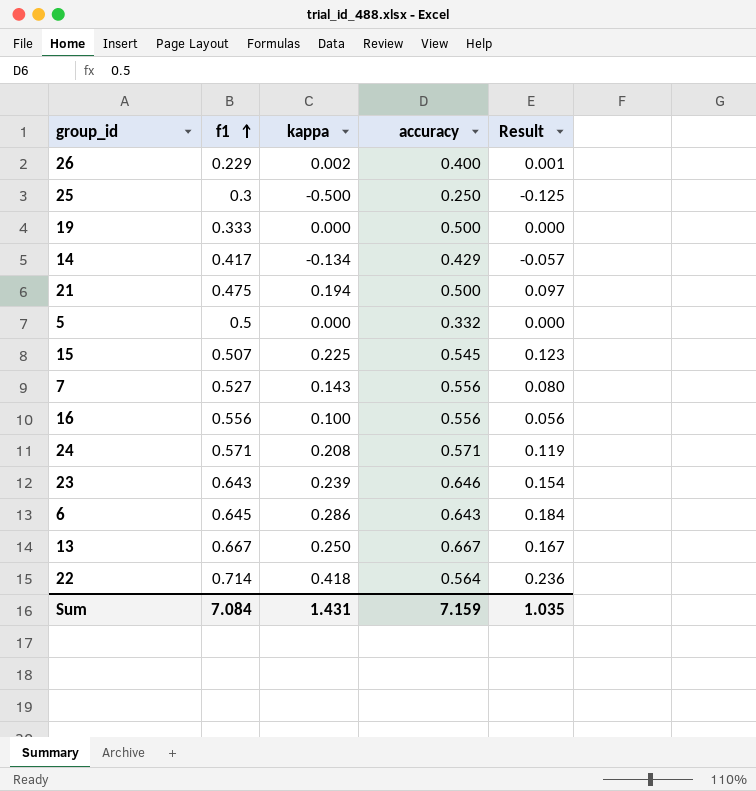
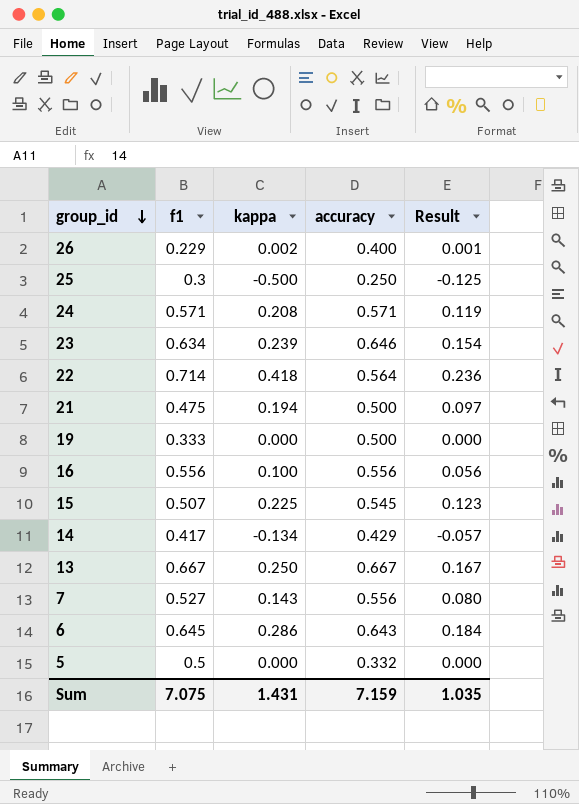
row order: f1 ascending -> group_id descending
23 | f1: 0.643 -> 0.634
Sum | f1: 7.084 -> 7.075

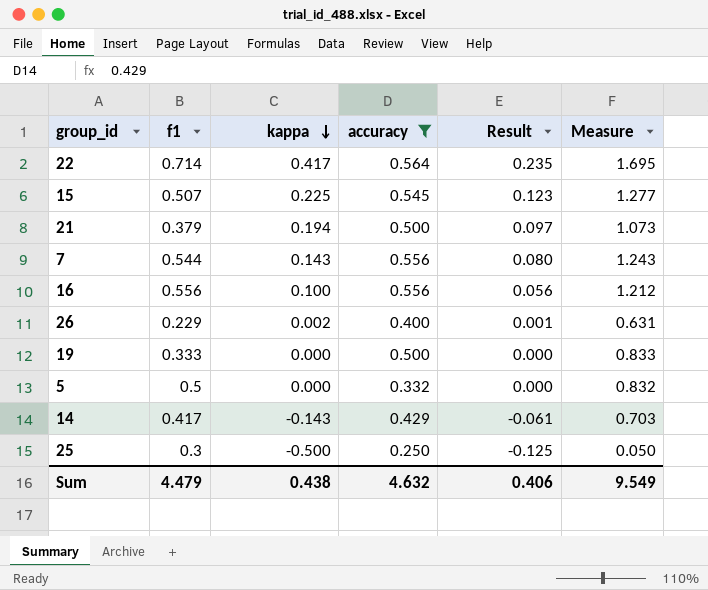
filter: none -> accuracy <= 0.564
row order: group_id descending -> kappa descending
column Measure | formula: none -> [f1] + [kappa] + [accuracy]
22 | kappa: 0.418 -> 0.417
22 | Result: 0.236 -> 0.235
21 | f1: 0.475 -> 0.379
7 | f1: 0.527 -> 0.544
14 | kappa: -0.134 -> -0.143
14 | Result: -0.057 -> -0.061
Sum | f1: 7.075 -> 4.479
Sum | kappa: 1.431 -> 0.438
Sum | accuracy: 7.159 -> 4.632
Sum | Result: 1.035 -> 0.406

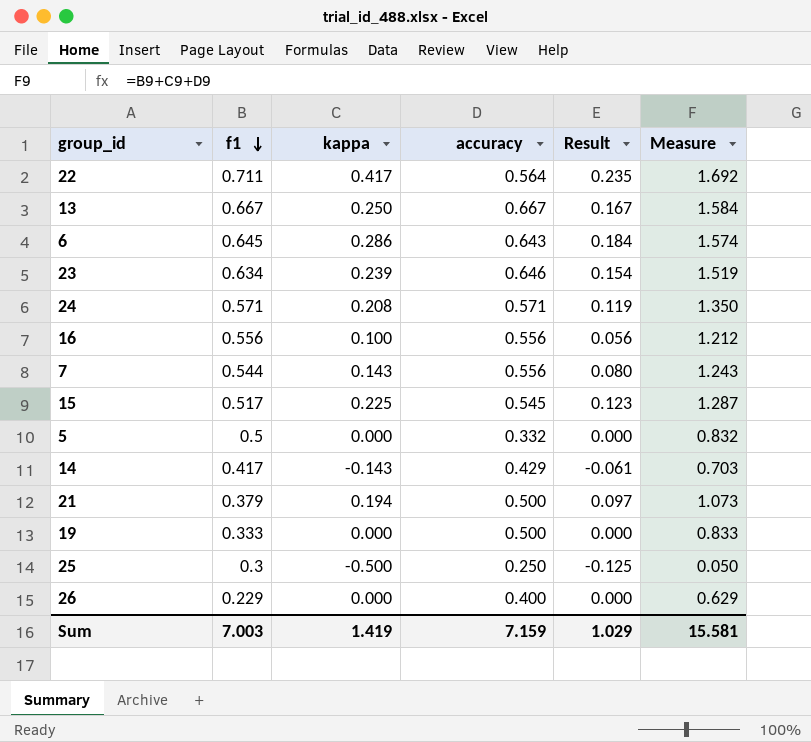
filter: accuracy <= 0.564 -> none
row order: kappa descending -> f1 descending
22 | f1: 0.714 -> 0.711
22 | Measure: 1.695 -> 1.692
15 | f1: 0.507 -> 0.517
15 | Measure: 1.277 -> 1.287
26 | kappa: 0.002 -> 0.000
26 | Result: 0.001 -> 0.000
26 | Measure: 0.631 -> 0.629
Sum | f1: 4.479 -> 7.003
Sum | kappa: 0.438 -> 1.419
Sum | accuracy: 4.632 -> 7.159
Sum | Result: 0.406 -> 1.029
Sum | Measure: 9.549 -> 15.581

